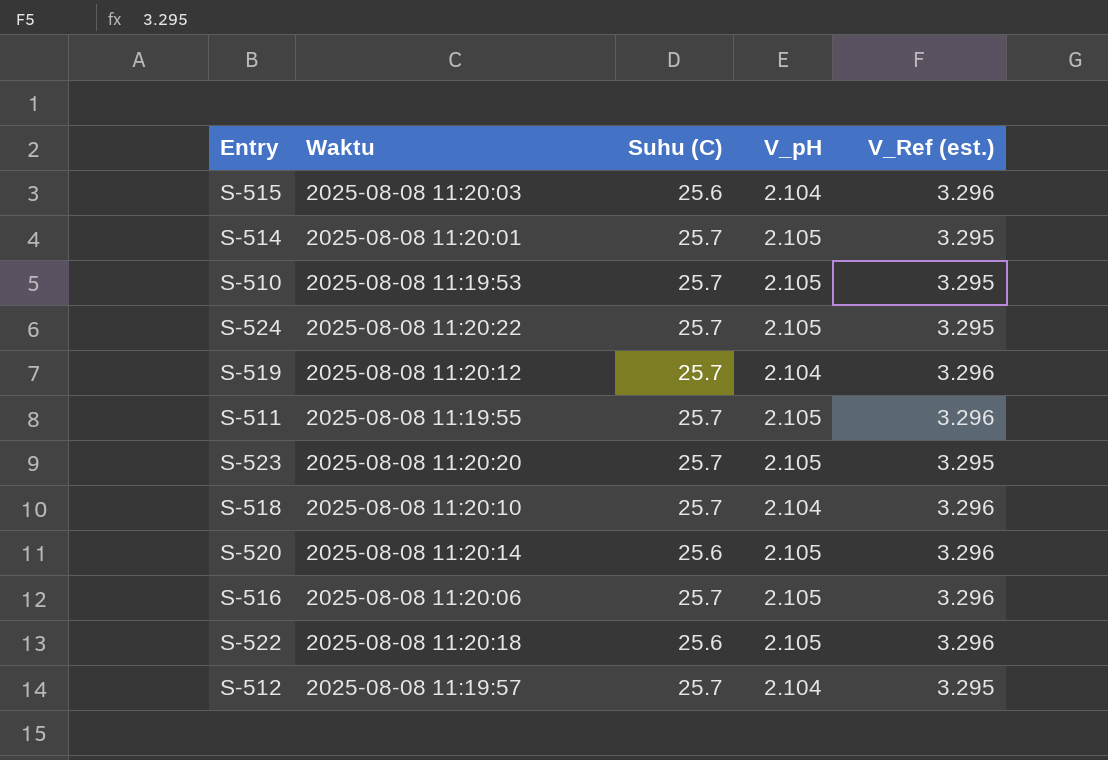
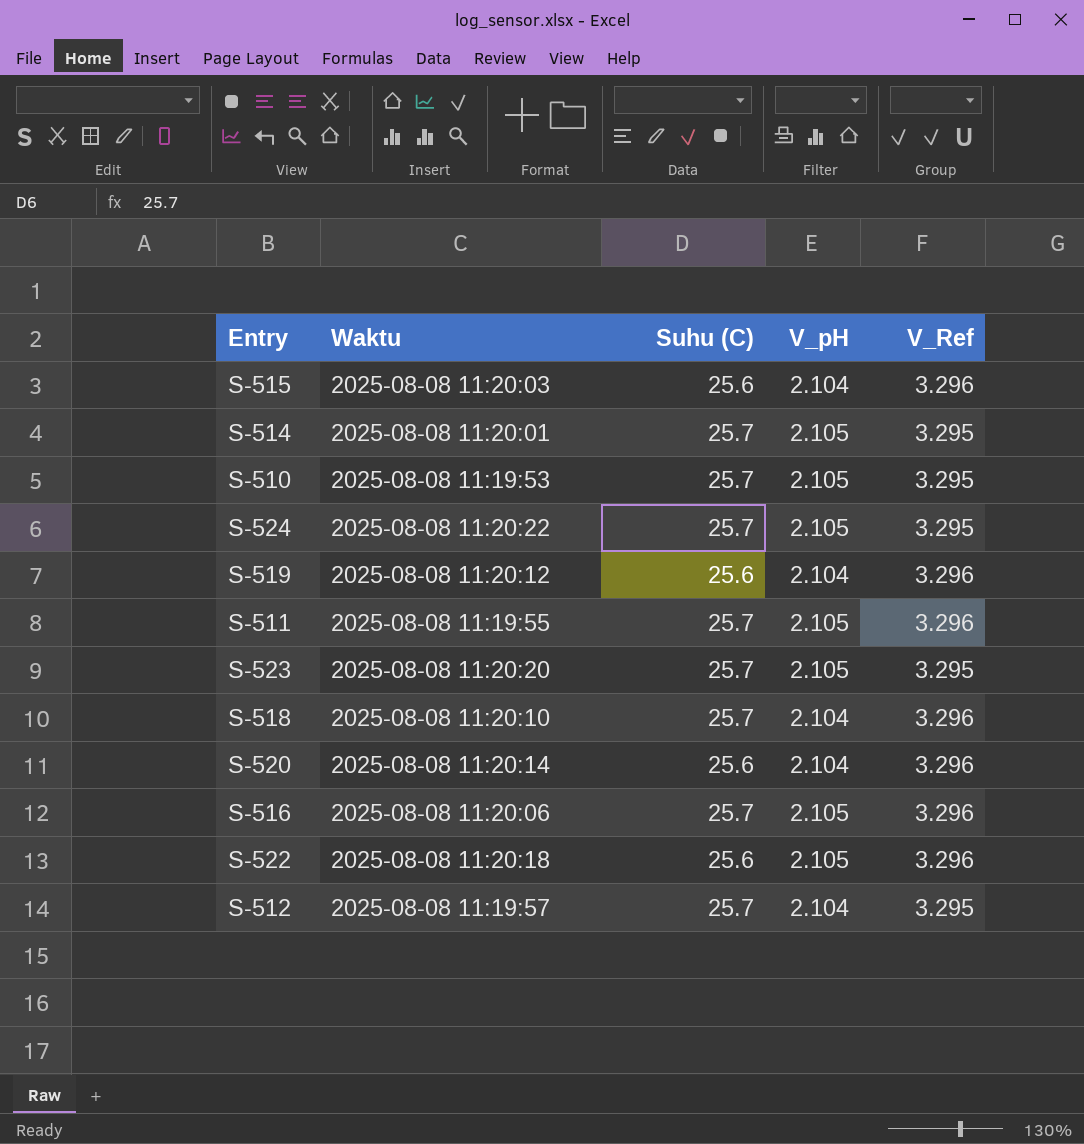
column name: V_Ref (est.) -> V_Ref
S-519 | Suhu (C): 25.7 -> 25.6
S-520 | V_pH: 2.105 -> 2.104

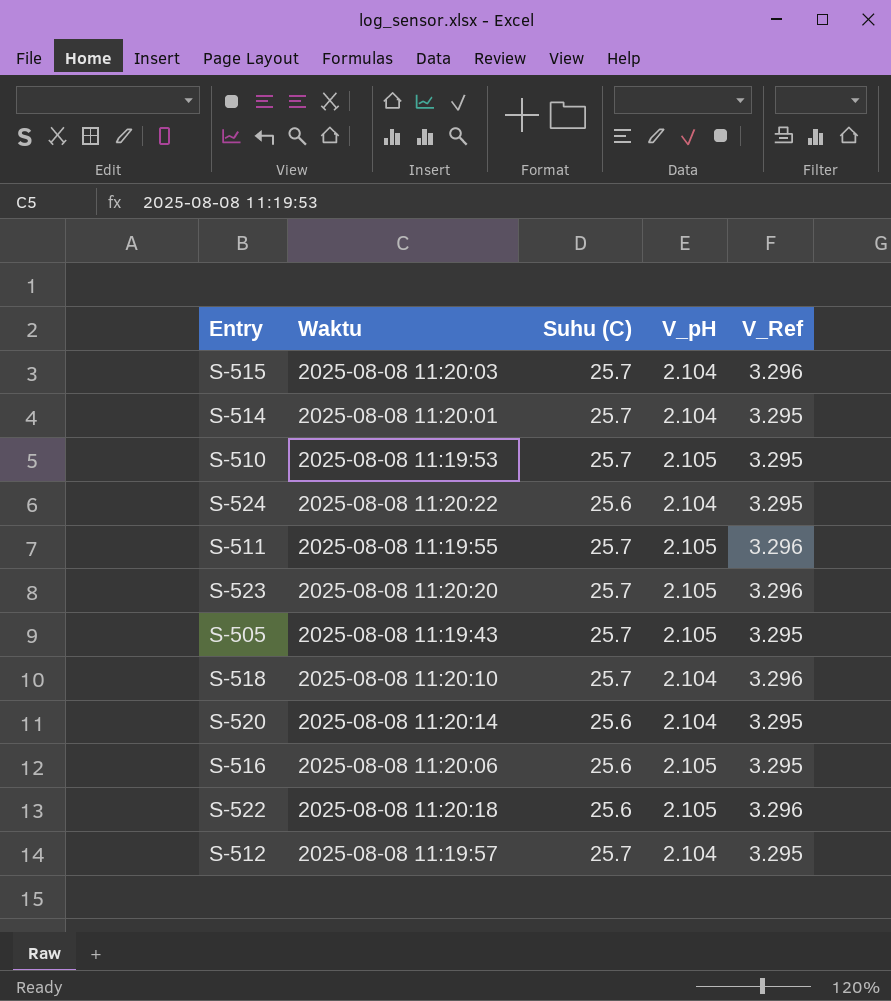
row S-519: 2025-08-08 11:20:12 | 25.6 | 2.104 | 3.296 -> none
S-515 | Suhu (C): 25.6 -> 25.7
S-514 | V_pH: 2.105 -> 2.104
S-524 | Suhu (C): 25.7 -> 25.6
S-524 | V_pH: 2.105 -> 2.104
S-523 | V_Ref: 3.295 -> 3.296
row S-505: none -> 2025-08-08 11:19:43 | 25.7 | 2.105 | 3.295
S-520 | V_Ref: 3.296 -> 3.295
S-516 | Suhu (C): 25.7 -> 25.6
S-516 | V_Ref: 3.296 -> 3.295

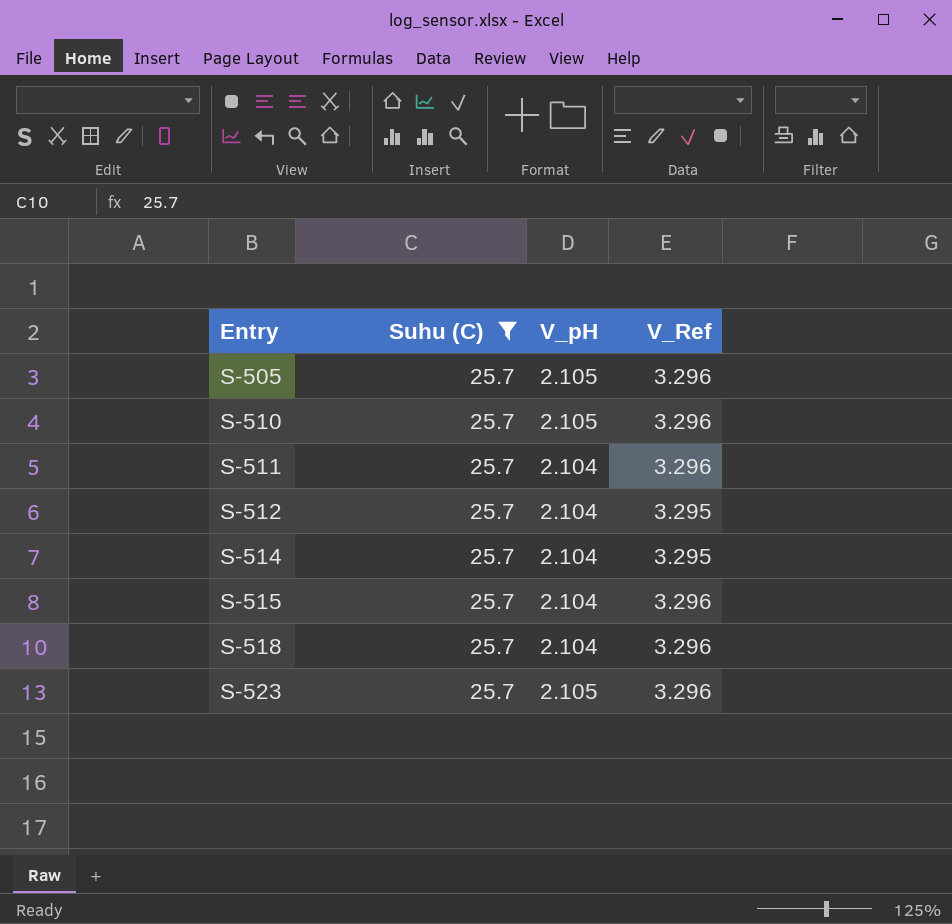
filter: none -> Suhu (C) = 25.7
row order: none -> Entry ascending
column Waktu | position: 2 -> none
S-505 | V_Ref: 3.295 -> 3.296
S-510 | V_Ref: 3.295 -> 3.296
S-511 | V_pH: 2.105 -> 2.104

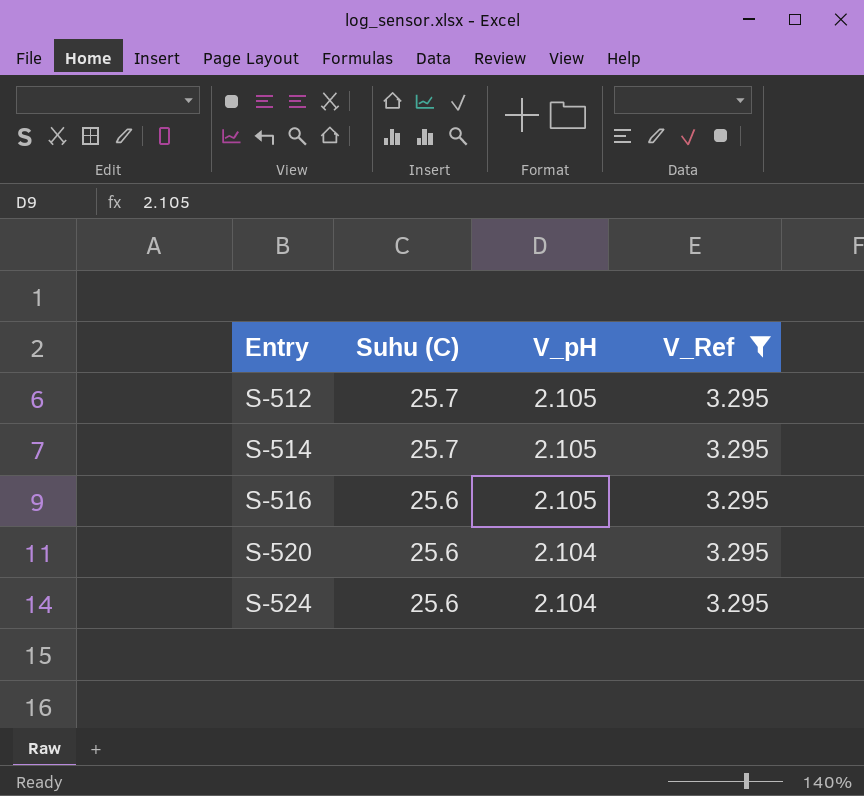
filter: Suhu (C) = 25.7 -> V_Ref = 3.295
S-512 | V_pH: 2.104 -> 2.105
S-514 | V_pH: 2.104 -> 2.105

